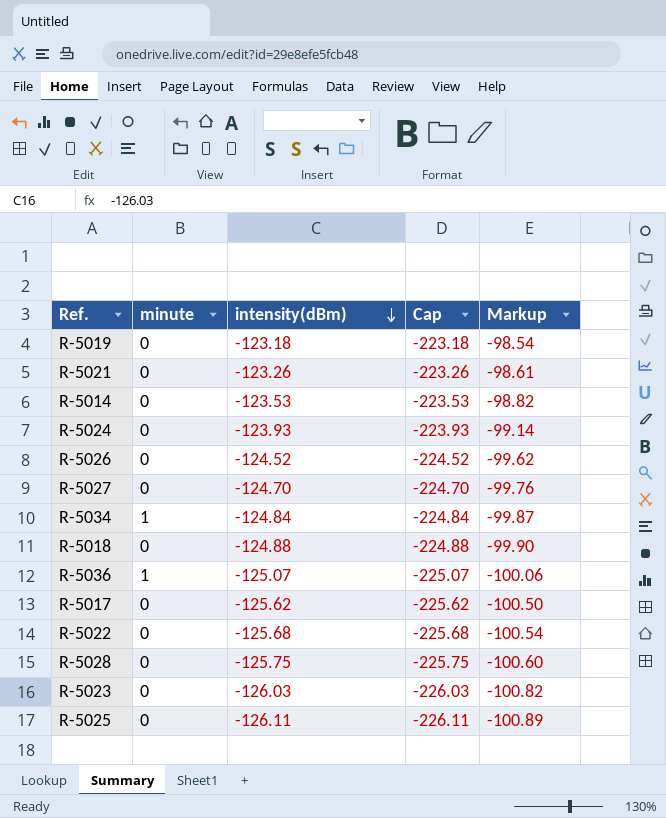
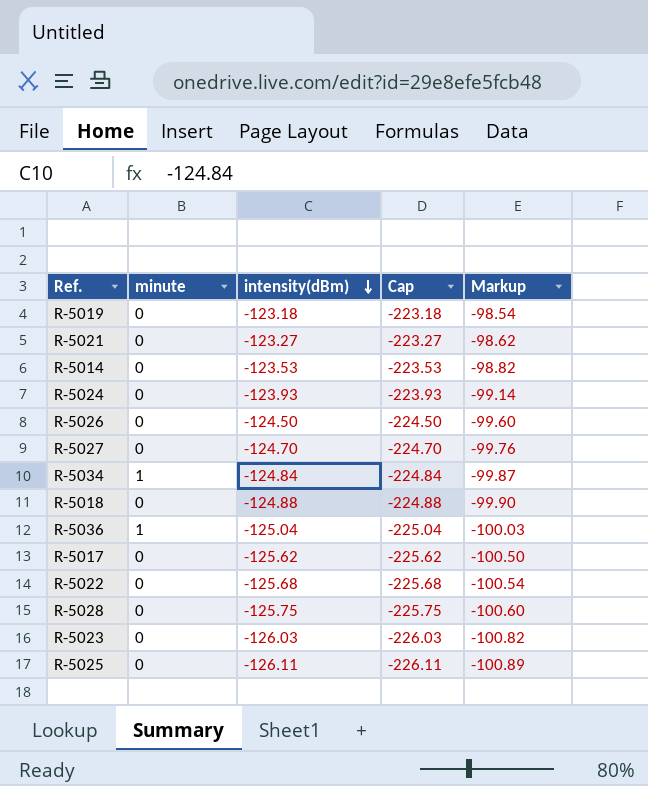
R-5021 | intensity(dBm): -123.26 -> -123.27
R-5021 | Cap: -223.26 -> -223.27
R-5021 | Markup: -98.61 -> -98.62
R-5026 | intensity(dBm): -124.52 -> -124.50
R-5026 | Cap: -224.52 -> -224.50
R-5026 | Markup: -99.62 -> -99.60
R-5036 | intensity(dBm): -125.07 -> -125.04
R-5036 | Cap: -225.07 -> -225.04
R-5036 | Markup: -100.06 -> -100.03

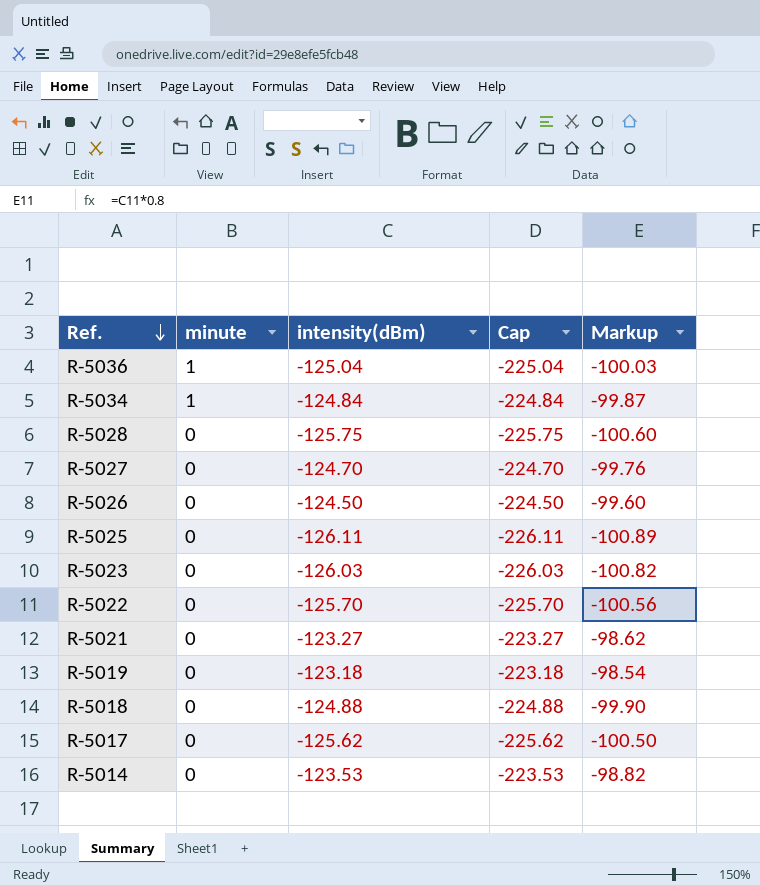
row order: intensity(dBm) descending -> Ref. descending
row R-5024: 0 | -123.93 | -223.93 | -99.14 -> none
R-5022 | intensity(dBm): -125.68 -> -125.70
R-5022 | Cap: -225.68 -> -225.70
R-5022 | Markup: -100.54 -> -100.56

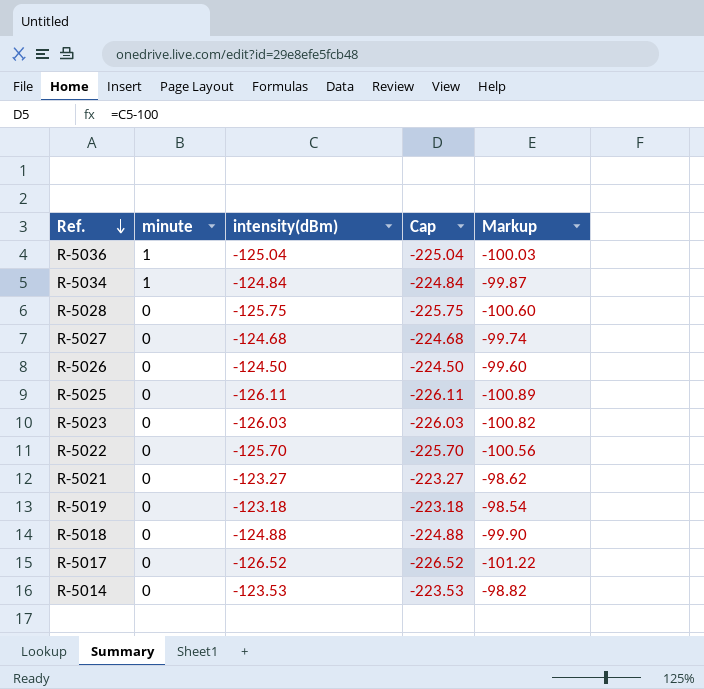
R-5027 | intensity(dBm): -124.70 -> -124.68
R-5027 | Cap: -224.70 -> -224.68
R-5027 | Markup: -99.76 -> -99.74
R-5017 | intensity(dBm): -125.62 -> -126.52
R-5017 | Cap: -225.62 -> -226.52
R-5017 | Markup: -100.50 -> -101.22

